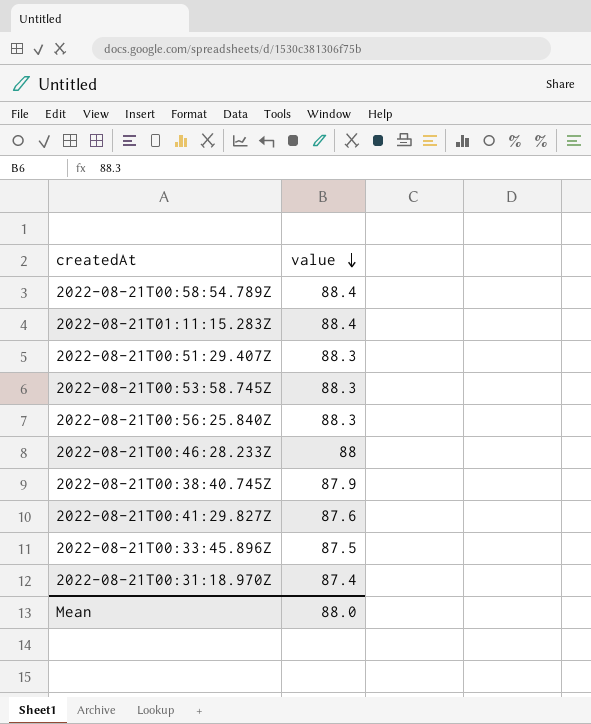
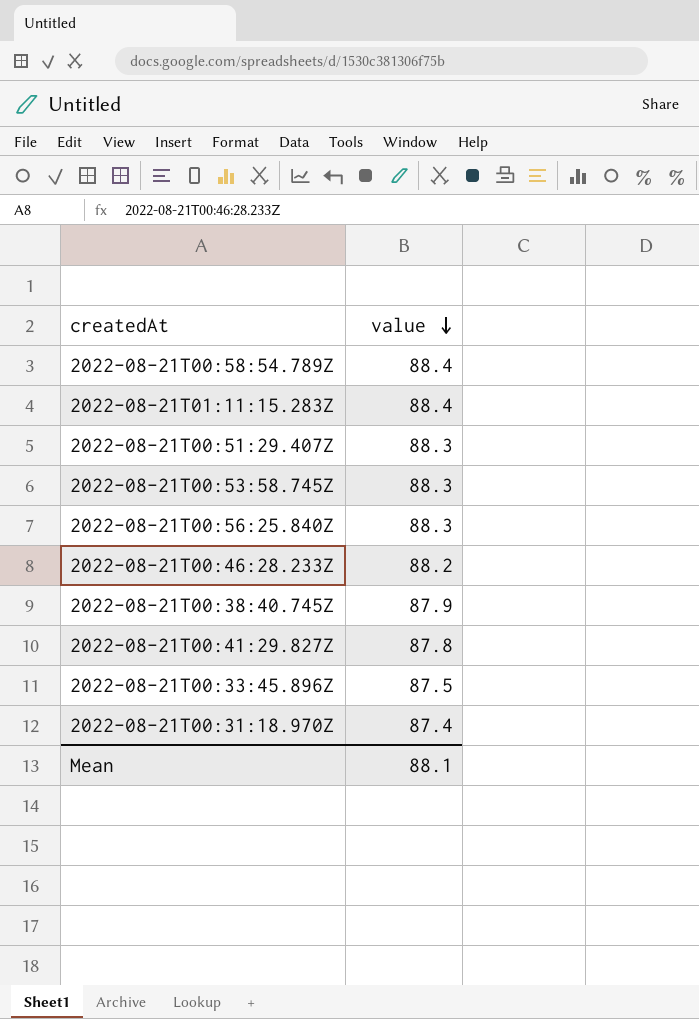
2022-08-21T00:46:28.233Z | value: 88 -> 88.2
2022-08-21T00:41:29.827Z | value: 87.6 -> 87.8
Mean | value: 88.0 -> 88.1

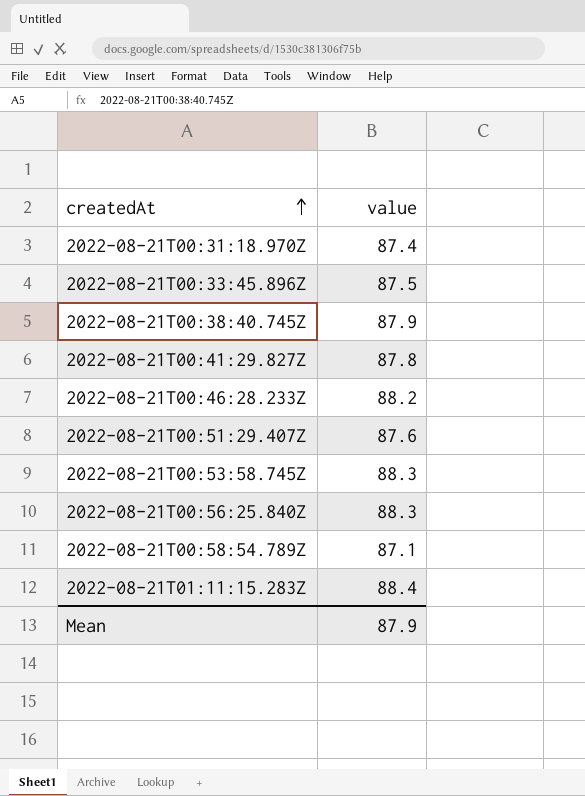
row order: value descending -> createdAt ascending
2022-08-21T00:51:29.407Z | value: 88.3 -> 87.6
2022-08-21T00:58:54.789Z | value: 88.4 -> 87.1
Mean | value: 88.1 -> 87.9

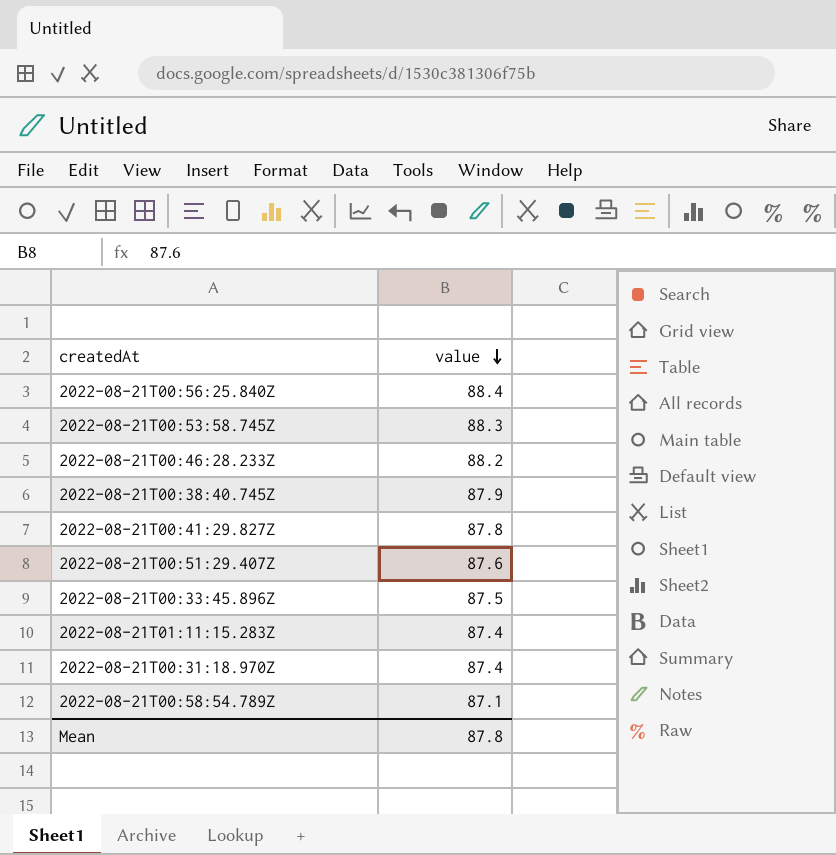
row order: createdAt ascending -> value descending
2022-08-21T00:56:25.840Z | value: 88.3 -> 88.4
2022-08-21T01:11:15.283Z | value: 88.4 -> 87.4
Mean | value: 87.9 -> 87.8

